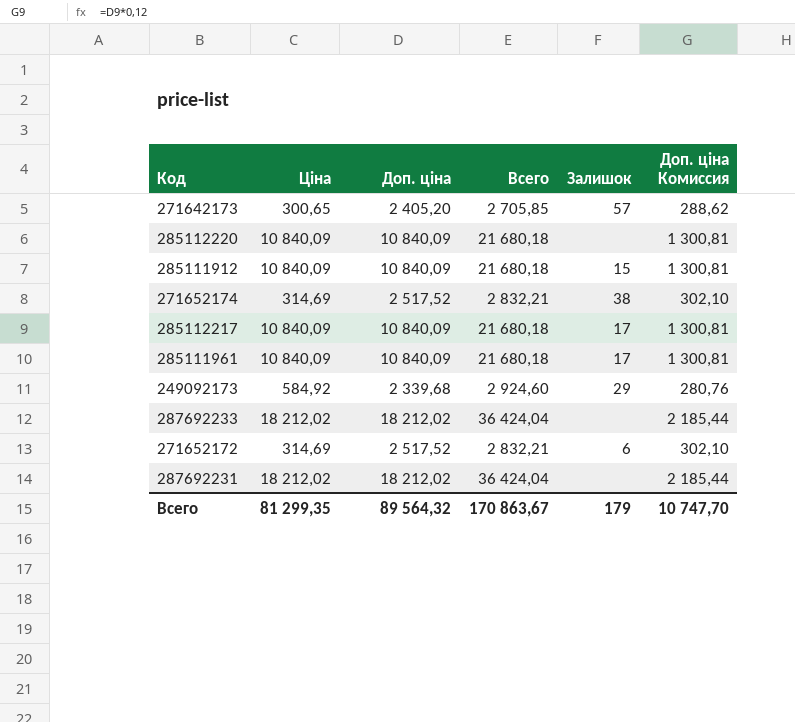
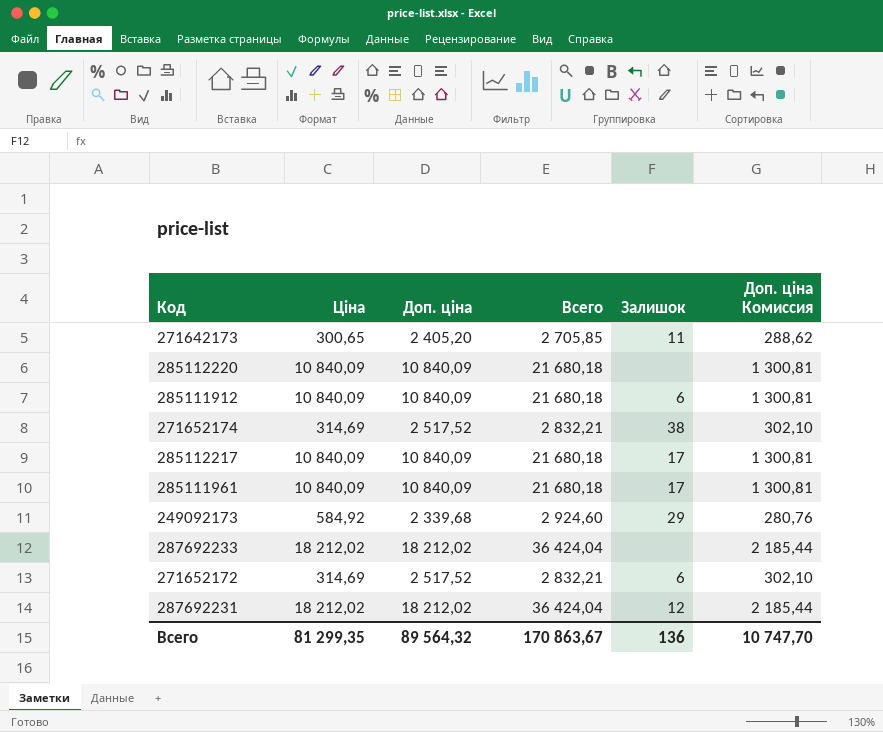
271642173 | Залишок: 57 -> 11
285111912 | Залишок: 15 -> 6
287692231 | Залишок: none -> 12
Всего | Залишок: 179 -> 136

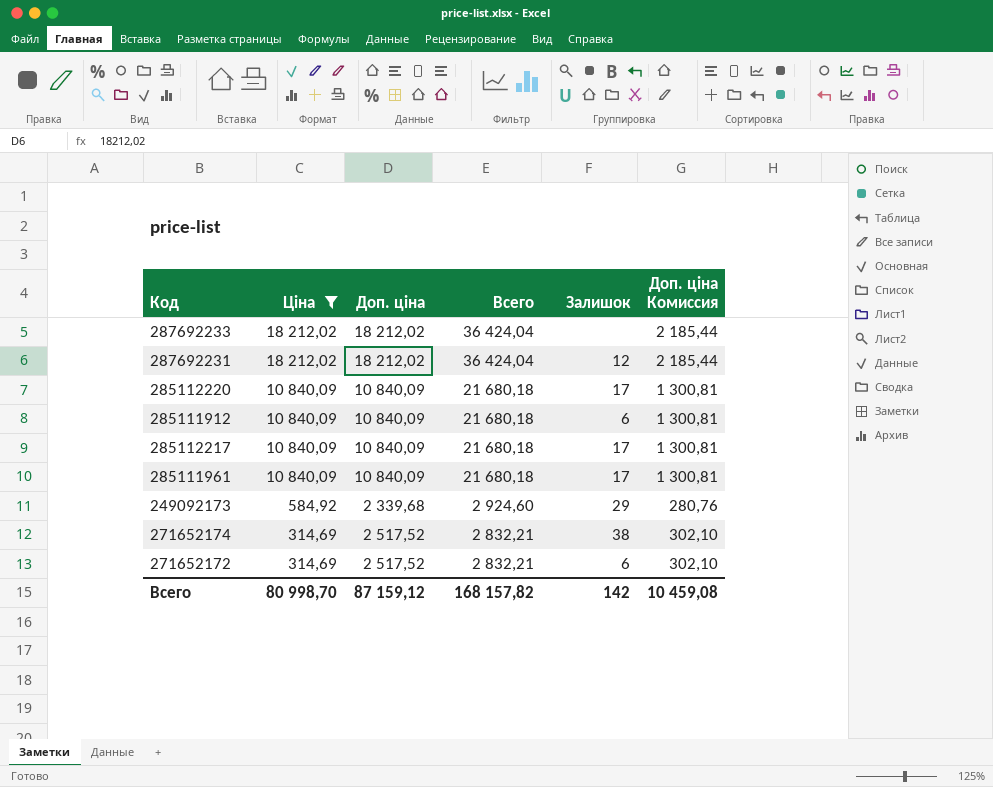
filter: none -> Ціна != 300,65
row order: none -> Ціна descending
285112220 | Залишок: none -> 17
Всего | Ціна: 81 299,35 -> 80 998,70
Всего | Доп. ціна: 89 564,32 -> 87 159,12
Всего | Всего: 170 863,67 -> 168 157,82
Всего | Залишок: 136 -> 142
Всего | Доп. ціна Комиссия: 10 747,70 -> 10 459,08

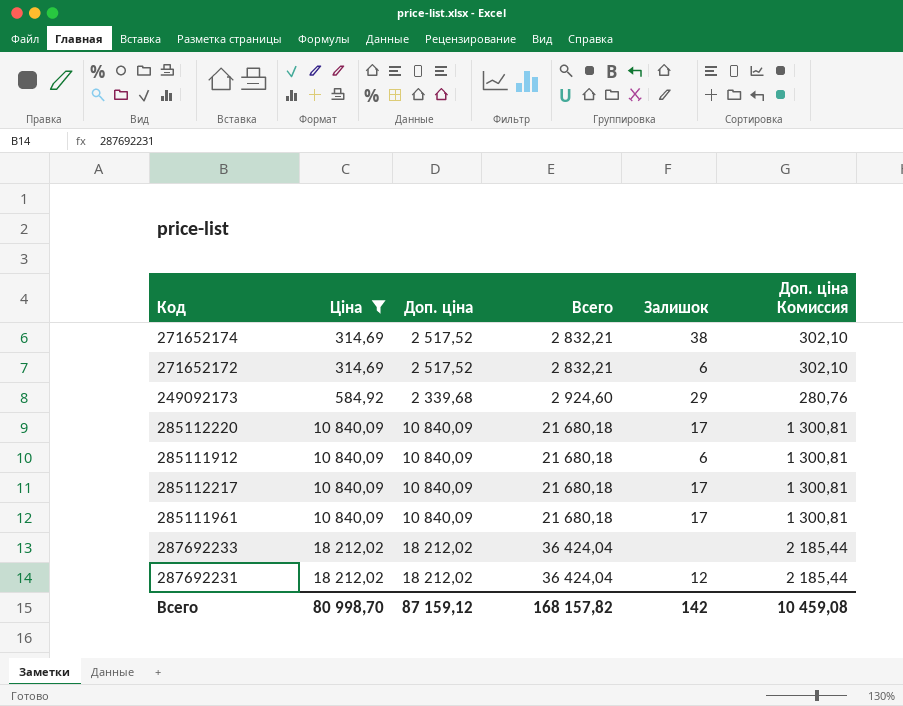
row order: Ціна descending -> Ціна ascending

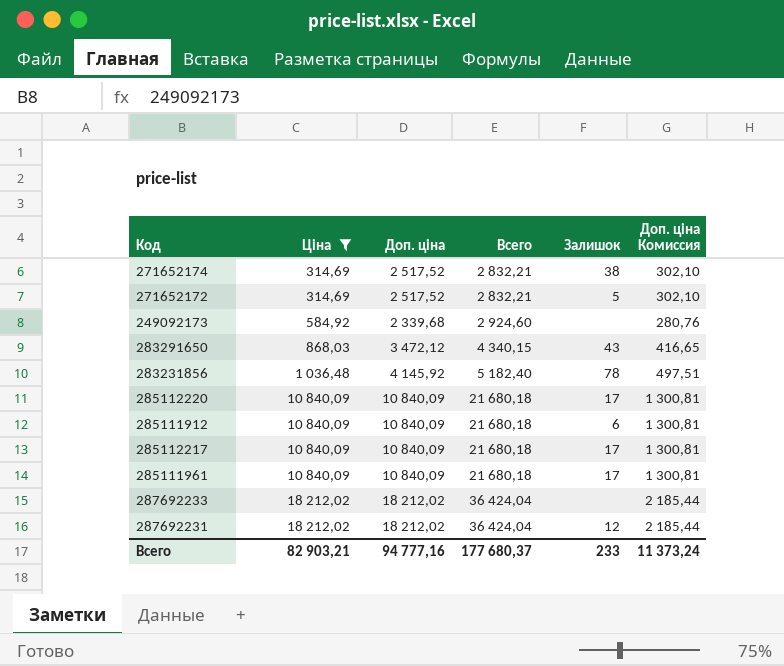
271652172 | Залишок: 6 -> 5
249092173 | Залишок: 29 -> none
row 283291650: none -> 868,03 | 3 472,12 | 4 340,15 | 43 | 416,65
row 283231856: none -> 1 036,48 | 4 145,92 | 5 182,40 | 78 | 497,51
Всего | Ціна: 80 998,70 -> 82 903,21
Всего | Доп. ціна: 87 159,12 -> 94 777,16
Всего | Всего: 168 157,82 -> 177 680,37
Всего | Залишок: 142 -> 233
Всего | Доп. ціна Комиссия: 10 459,08 -> 11 373,24

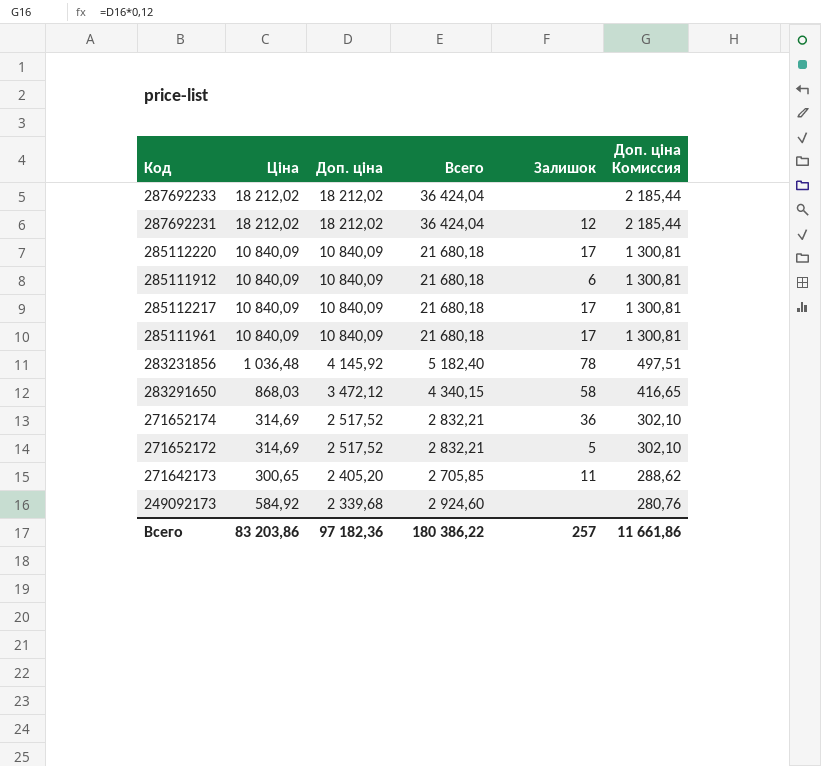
filter: Ціна != 300,65 -> none
row order: Ціна ascending -> Доп. ціна descending
283291650 | Залишок: 43 -> 58
271652174 | Залишок: 38 -> 36
Всего | Ціна: 82 903,21 -> 83 203,86
Всего | Доп. ціна: 94 777,16 -> 97 182,36
Всего | Всего: 177 680,37 -> 180 386,22
Всего | Залишок: 233 -> 257
Всего | Доп. ціна Комиссия: 11 373,24 -> 11 661,86

